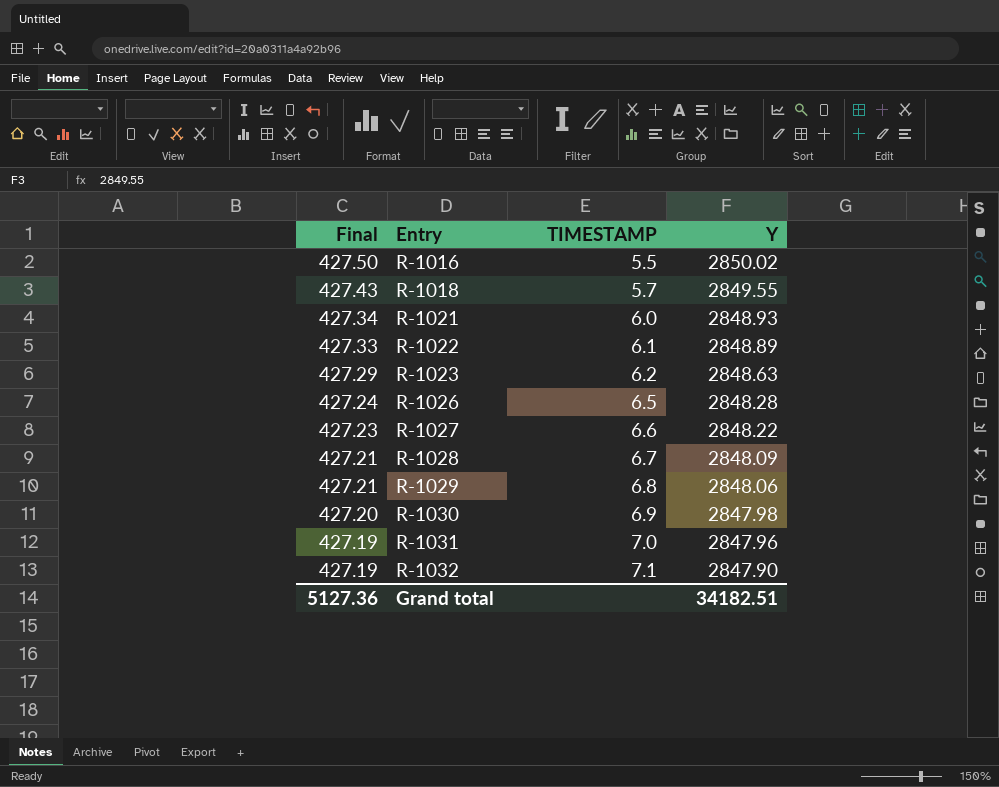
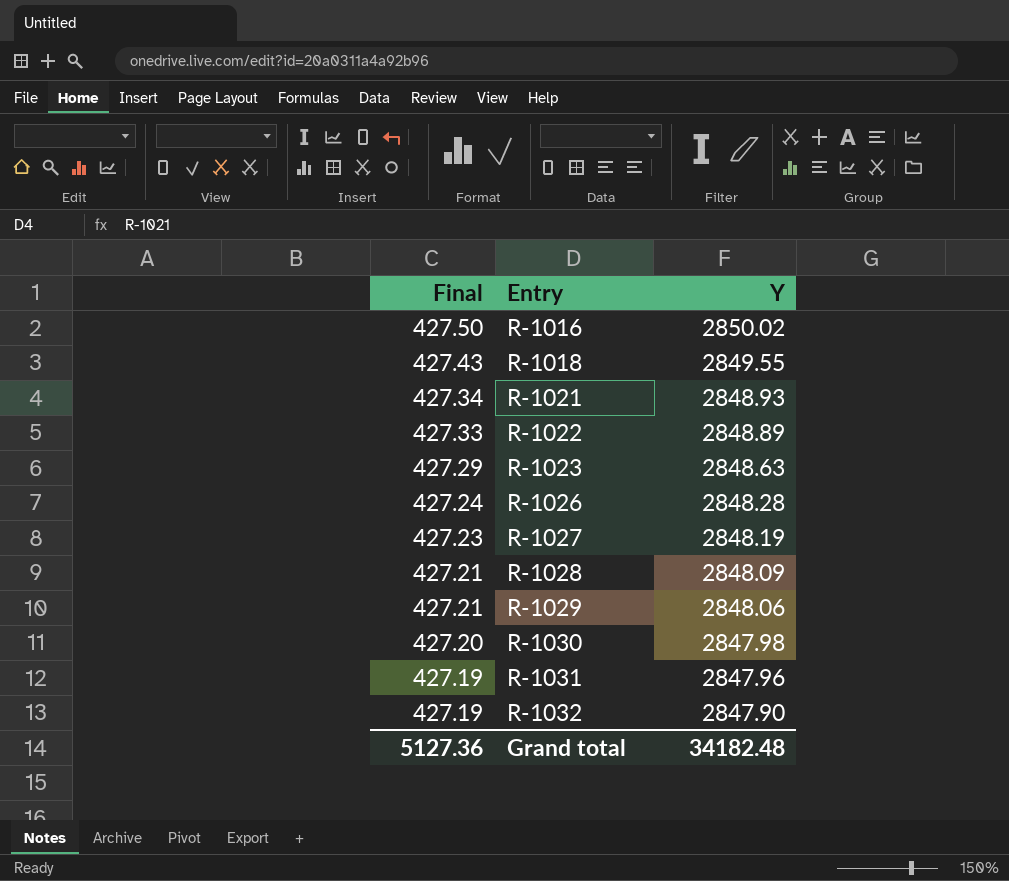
column TIMESTAMP | position: 3 -> none
R-1027 | Y: 2848.22 -> 2848.19
Grand total | Y: 34182.51 -> 34182.48

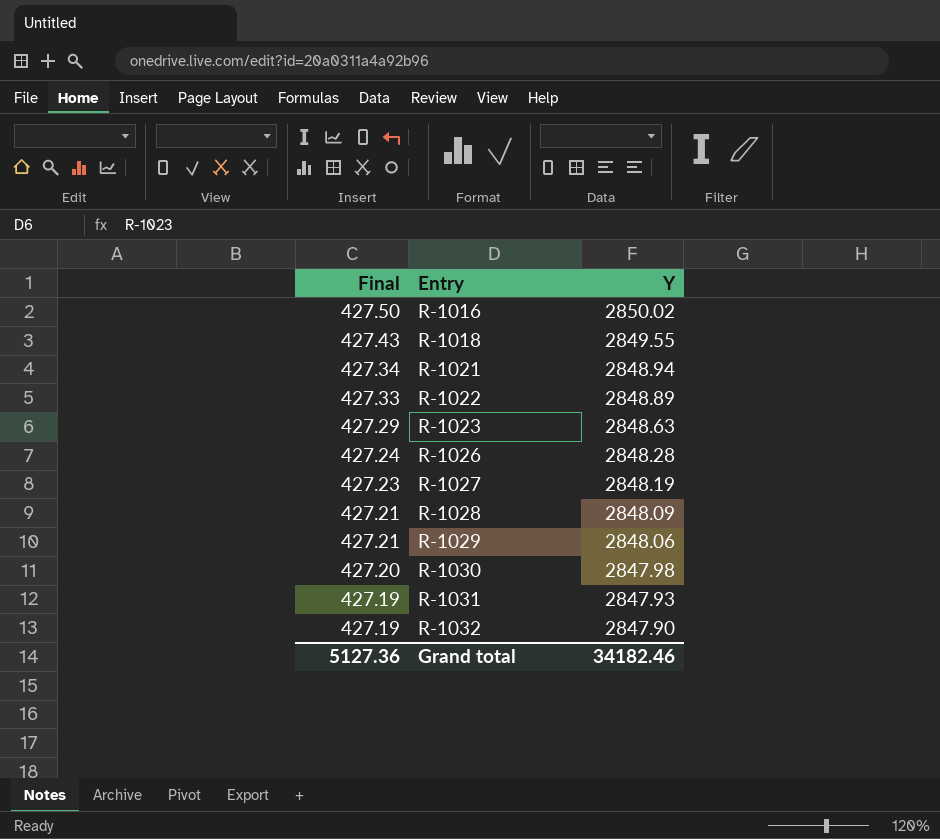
R-1021 | Y: 2848.93 -> 2848.94
R-1031 | Y: 2847.96 -> 2847.93
Grand total | Y: 34182.48 -> 34182.46

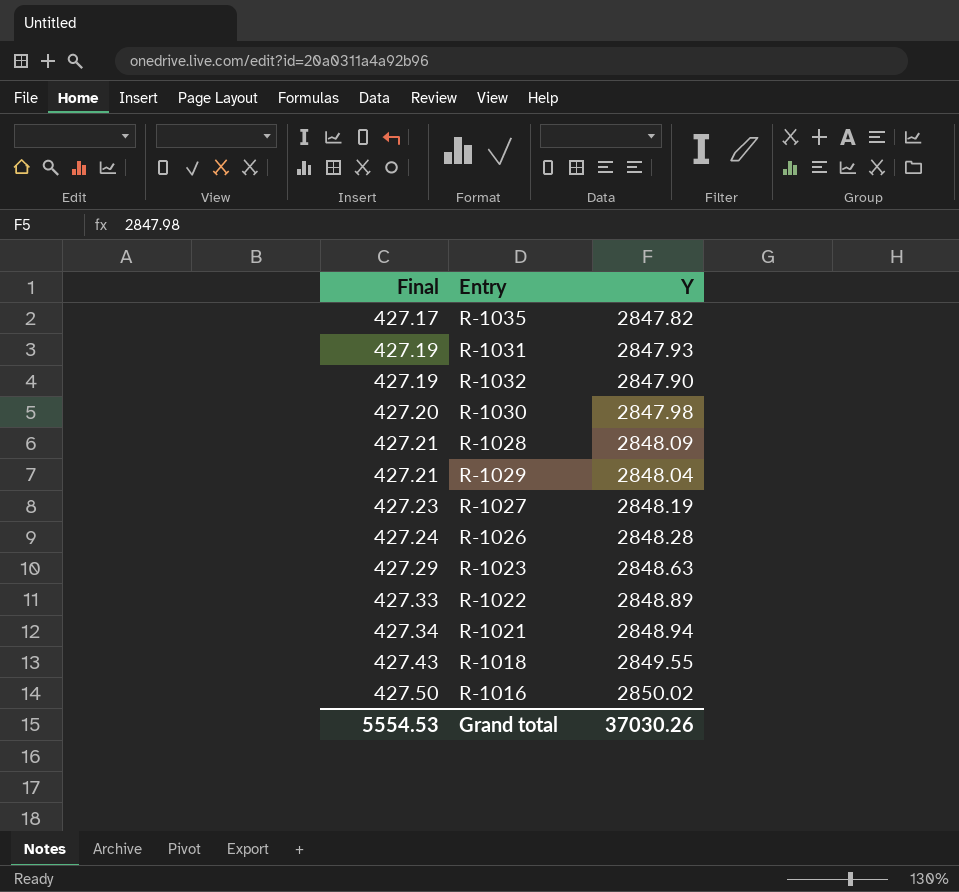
row order: Final descending -> Final ascending
row R-1035: none -> 427.17 | 2847.82
R-1029 | Y: 2848.06 -> 2848.04
Grand total | Final: 5127.36 -> 5554.53
Grand total | Y: 34182.46 -> 37030.26

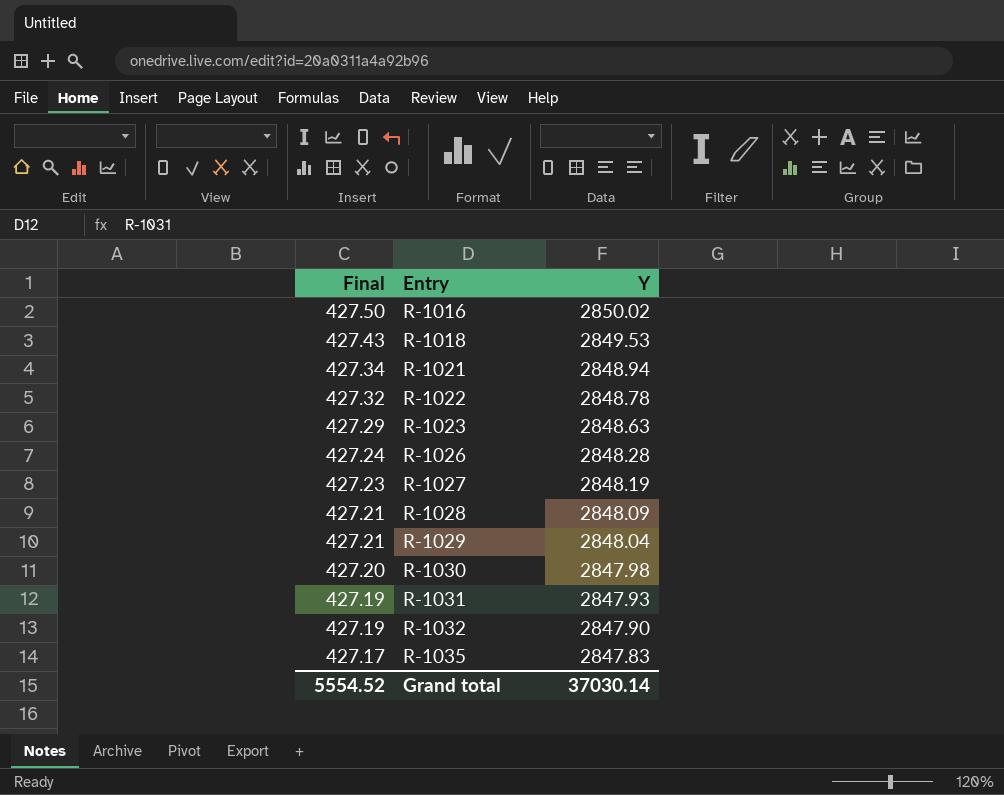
row order: Final ascending -> Final descending
R-1018 | Y: 2849.55 -> 2849.53
R-1022 | Final: 427.33 -> 427.32
R-1022 | Y: 2848.89 -> 2848.78
R-1035 | Y: 2847.82 -> 2847.83
Grand total | Final: 5554.53 -> 5554.52
Grand total | Y: 37030.26 -> 37030.14

